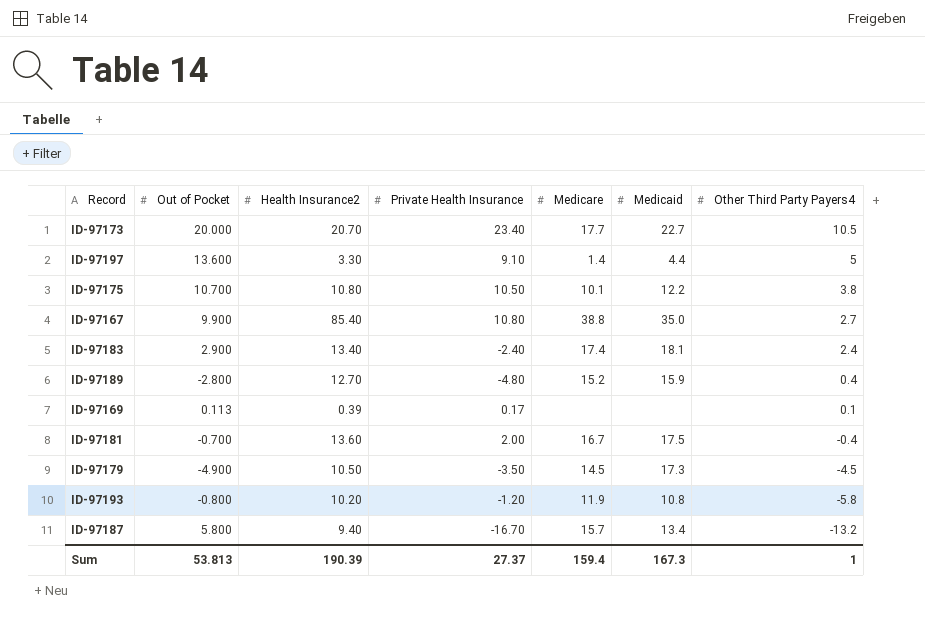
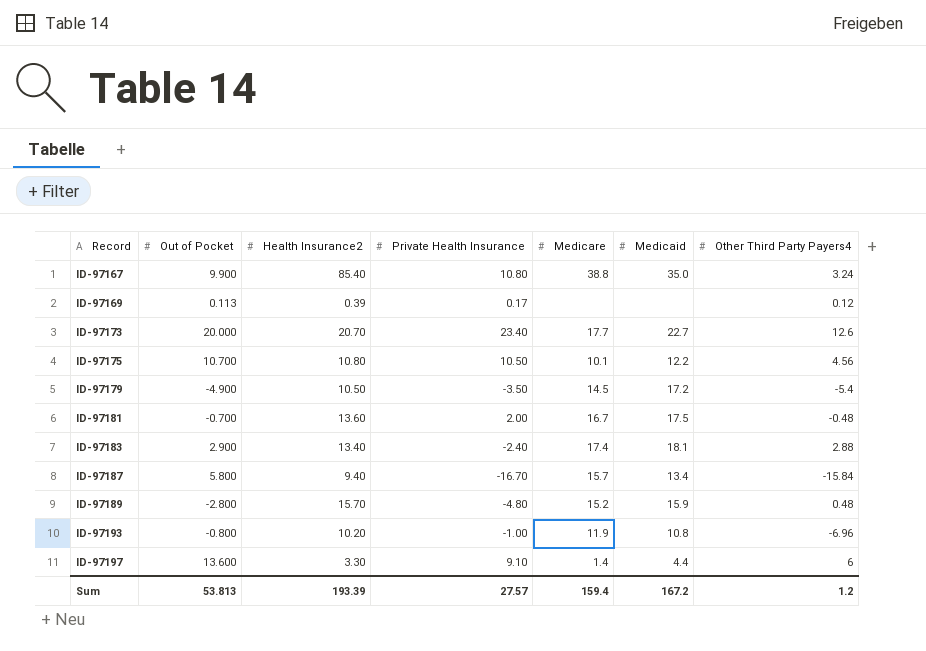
row order: Other Third Party Payers4 descending -> Record ascending
ID-97167 | Other Third Party Payers4: 2.7 -> 3.24
ID-97169 | Other Third Party Payers4: 0.1 -> 0.12
ID-97173 | Other Third Party Payers4: 10.5 -> 12.6
ID-97175 | Other Third Party Payers4: 3.8 -> 4.56
ID-97179 | Medicaid: 17.3 -> 17.2
ID-97179 | Other Third Party Payers4: -4.5 -> -5.4
ID-97181 | Other Third Party Payers4: -0.4 -> -0.48
ID-97183 | Other Third Party Payers4: 2.4 -> 2.88
ID-97187 | Other Third Party Payers4: -13.2 -> -15.84
ID-97189 | Health Insurance2: 12.70 -> 15.70
ID-97189 | Other Third Party Payers4: 0.4 -> 0.48
ID-97193 | Private Health Insurance: -1.20 -> -1.00
ID-97193 | Other Third Party Payers4: -5.8 -> -6.96
ID-97197 | Other Third Party Payers4: 5 -> 6
Sum | Health Insurance2: 190.39 -> 193.39
Sum | Private Health Insurance: 27.37 -> 27.57
Sum | Medicaid: 167.3 -> 167.2
Sum | Other Third Party Payers4: 1 -> 1.2

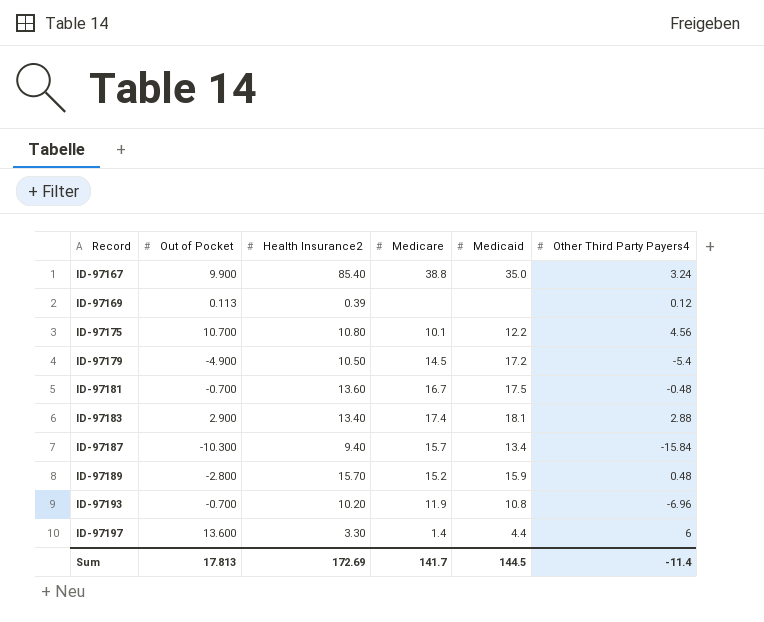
column Private Health Insurance | position: 4 -> none
row ID-97173: 20.000 | 20.70 | 23.40 | 17.7 | 22.7 | 12.6 -> none
ID-97187 | Out of Pocket: 5.800 -> -10.300
ID-97193 | Out of Pocket: -0.800 -> -0.700
Sum | Out of Pocket: 53.813 -> 17.813
Sum | Health Insurance2: 193.39 -> 172.69
Sum | Medicare: 159.4 -> 141.7
Sum | Medicaid: 167.2 -> 144.5
Sum | Other Third Party Payers4: 1.2 -> -11.4

